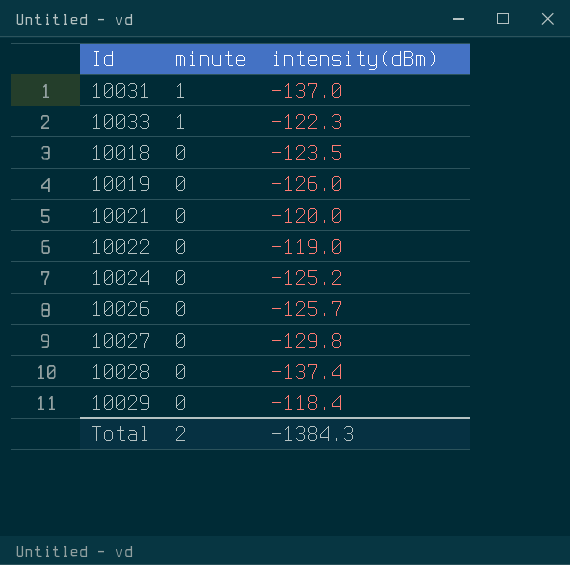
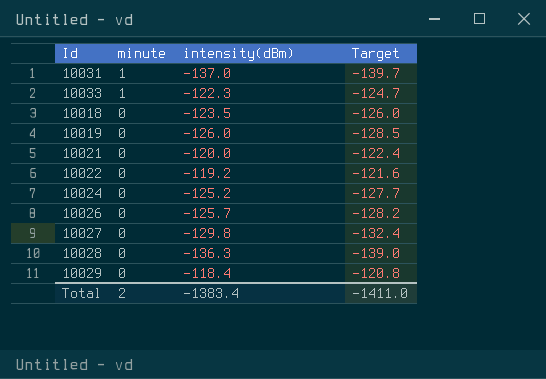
column Target | formula: none -> [intensity(dBm)] * 1.02
10022 | intensity(dBm): -119.0 -> -119.2
10028 | intensity(dBm): -137.4 -> -136.3
Total | intensity(dBm): -1384.3 -> -1383.4

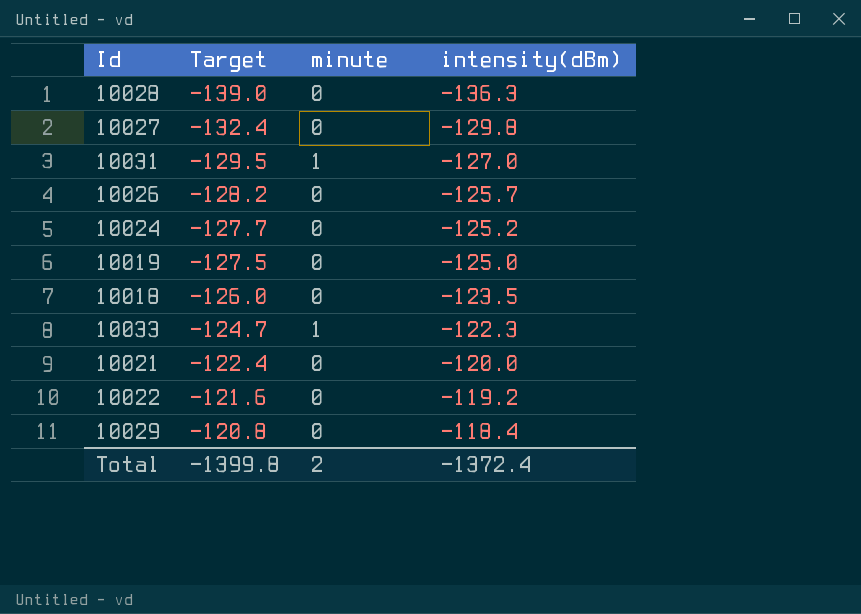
row order: minute descending -> Target ascending
column Target | position: 4 -> 2
10031 | Target: -139.7 -> -129.5
10031 | intensity(dBm): -137.0 -> -127.0
10019 | Target: -128.5 -> -127.5
10019 | intensity(dBm): -126.0 -> -125.0
Total | Target: -1411.0 -> -1399.8
Total | intensity(dBm): -1383.4 -> -1372.4

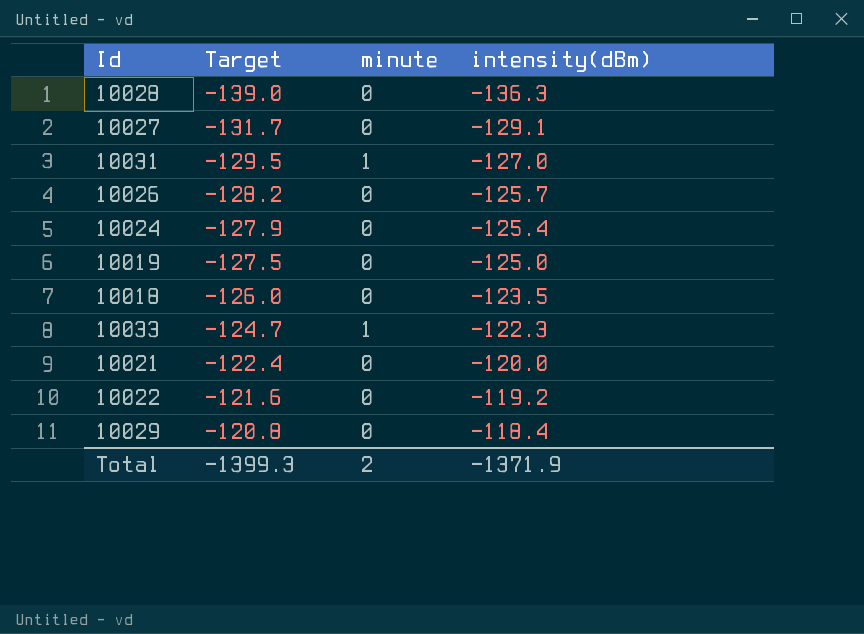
10027 | Target: -132.4 -> -131.7
10027 | intensity(dBm): -129.8 -> -129.1
10024 | Target: -127.7 -> -127.9
10024 | intensity(dBm): -125.2 -> -125.4
Total | Target: -1399.8 -> -1399.3
Total | intensity(dBm): -1372.4 -> -1371.9

